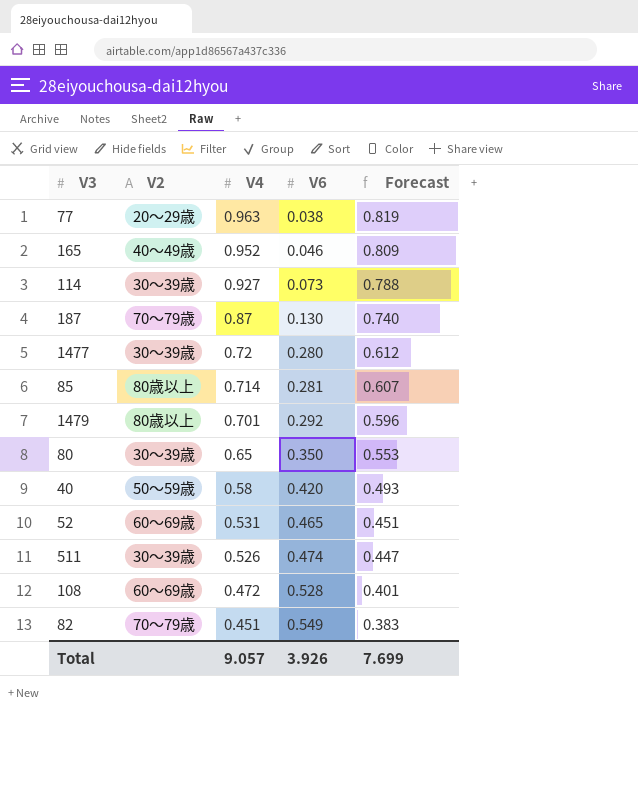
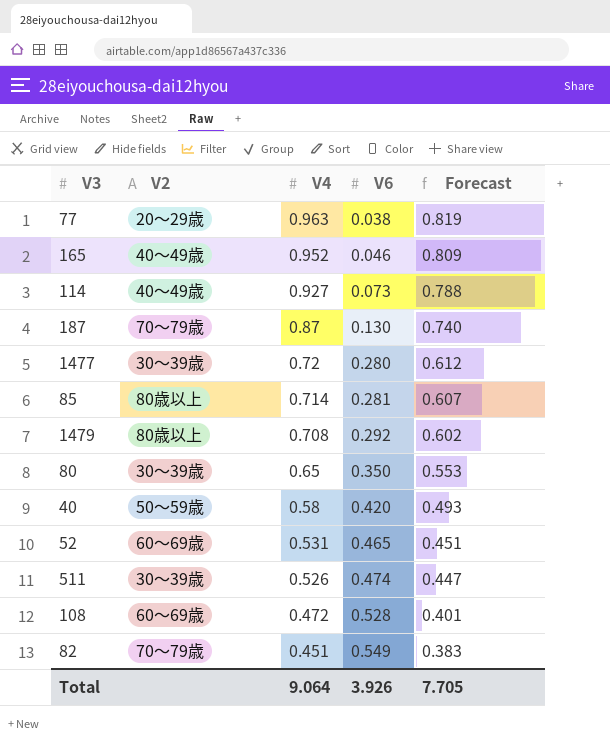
114 | V2: 30～39歳 -> 40～49歳
1479 | V4: 0.701 -> 0.708
1479 | Forecast: 0.596 -> 0.602
Total | V4: 9.057 -> 9.064
Total | Forecast: 7.699 -> 7.705

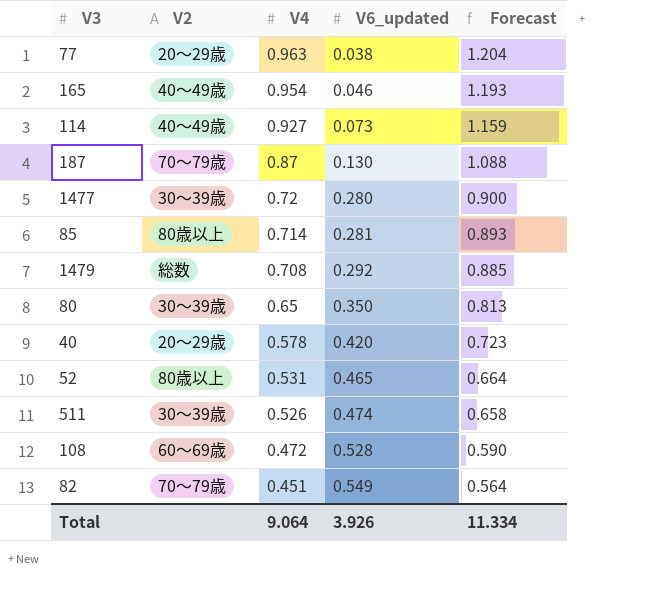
column name: V6 -> V6_updated
column Forecast | formula: [V4] * 0.85 -> [V4] * 1.25
165 | V4: 0.952 -> 0.954
1479 | V2: 80歳以上 -> 総数
40 | V2: 50～59歳 -> 20～29歳
40 | V4: 0.58 -> 0.578
52 | V2: 60～69歳 -> 80歳以上
Total | Forecast: 7.705 -> 11.334

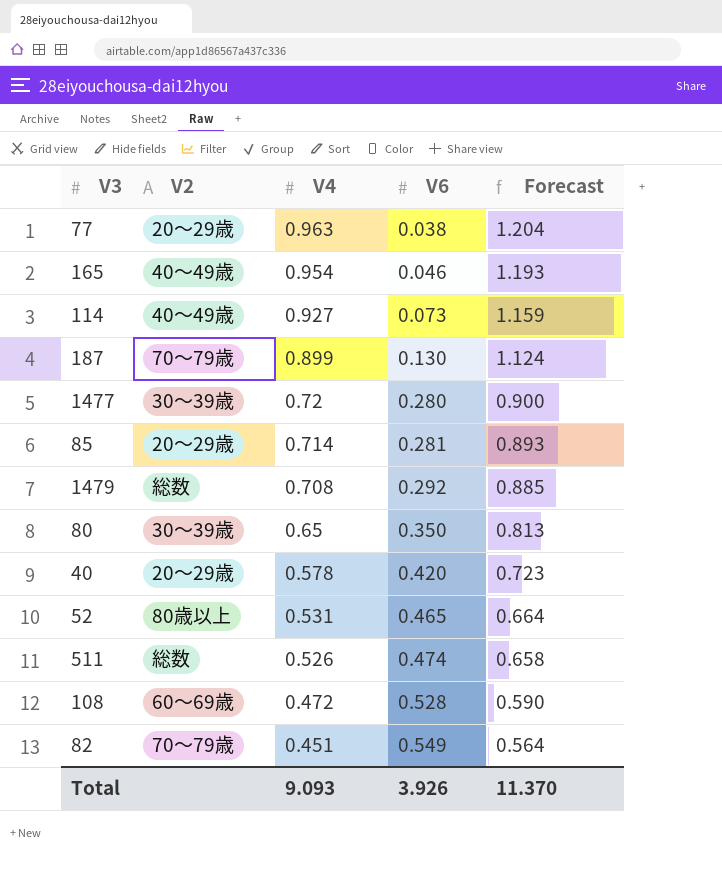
column name: V6_updated -> V6
187 | V4: 0.87 -> 0.899
187 | Forecast: 1.088 -> 1.124
85 | V2: 80歳以上 -> 20～29歳
511 | V2: 30～39歳 -> 総数
Total | V4: 9.064 -> 9.093
Total | Forecast: 11.334 -> 11.370

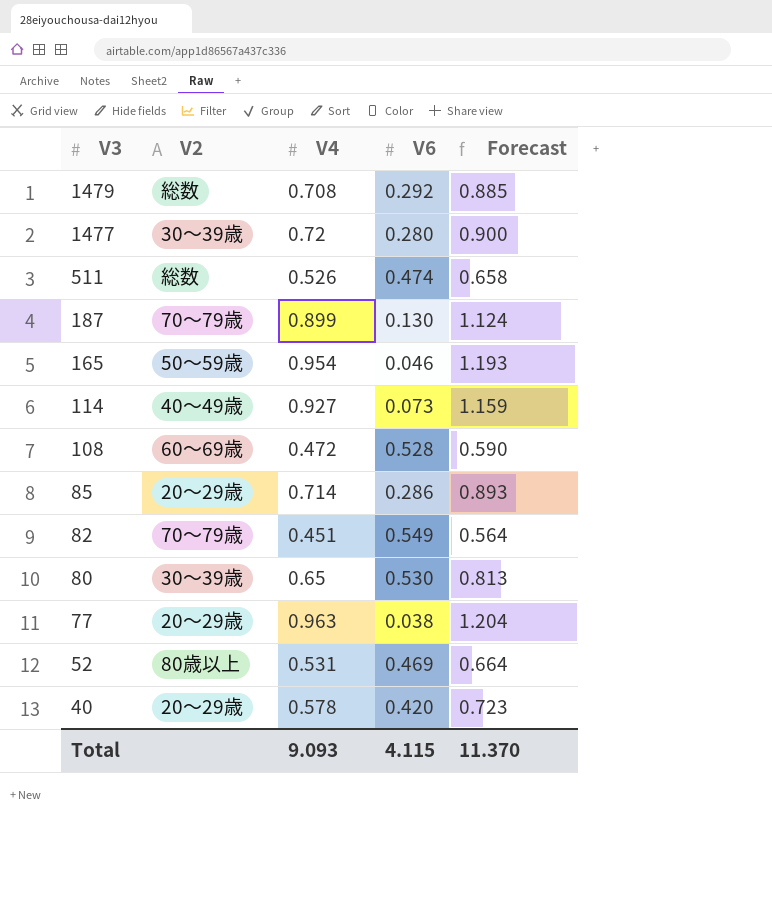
row order: V4 descending -> V3 descending
165 | V2: 40～49歳 -> 50～59歳
85 | V6: 0.281 -> 0.286
80 | V6: 0.350 -> 0.530
52 | V6: 0.465 -> 0.469
Total | V6: 3.926 -> 4.115

